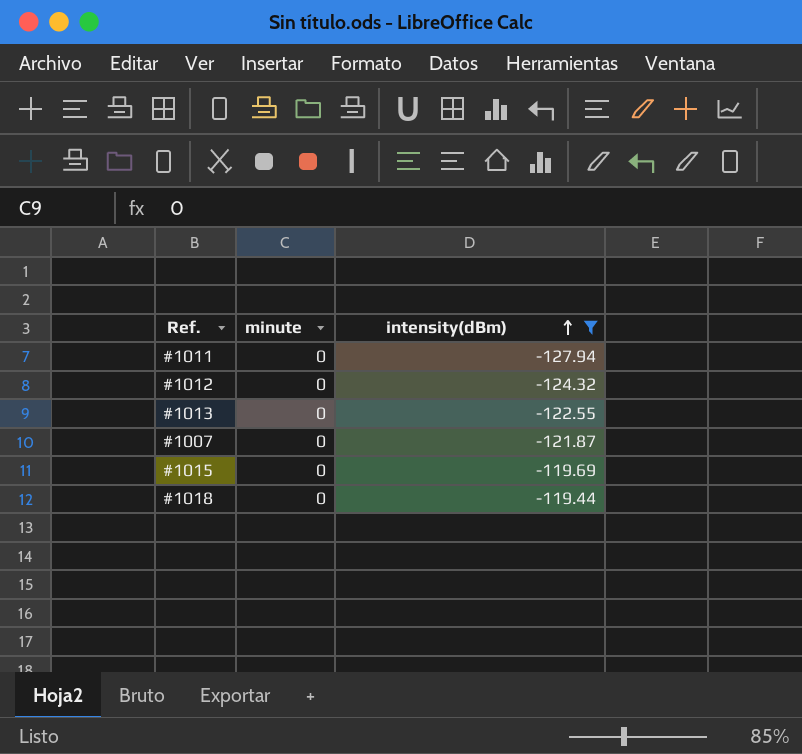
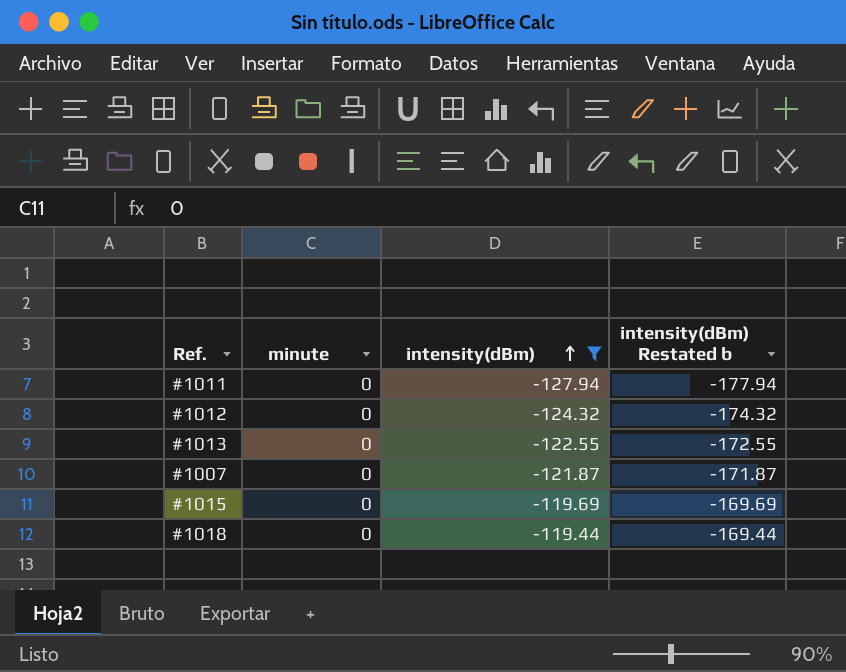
column intensity(dBm) Restated b | formula: none -> [intensity(dBm)] - 50

